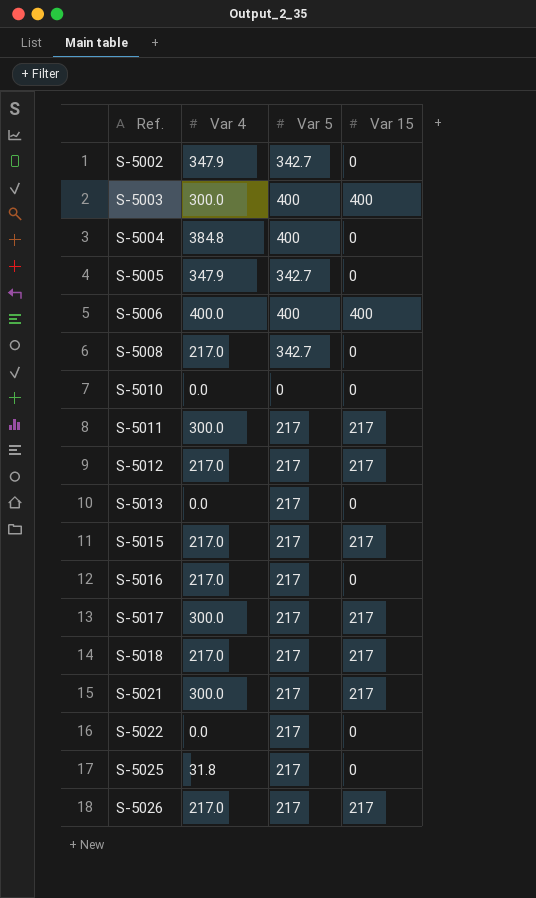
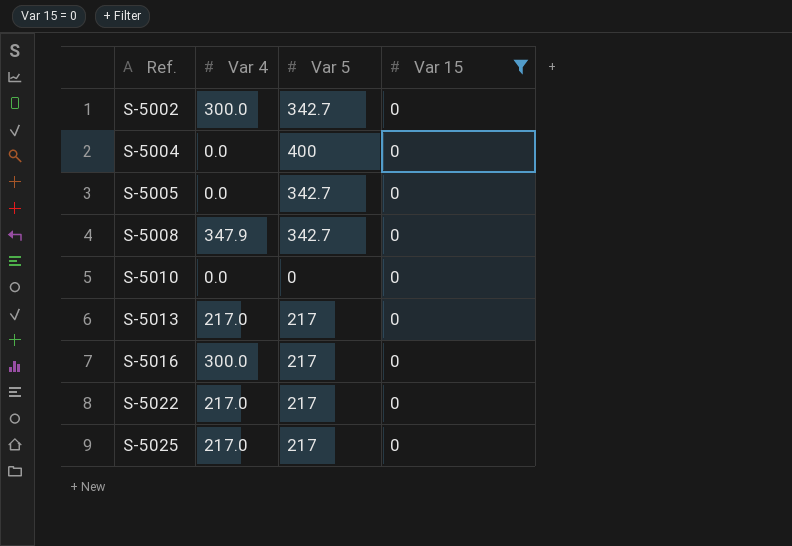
filter: none -> Var 15 = 0
S-5002 | Var 4: 347.9 -> 300.0
S-5004 | Var 4: 384.8 -> 0.0
S-5005 | Var 4: 347.9 -> 0.0
S-5008 | Var 4: 217.0 -> 347.9
S-5013 | Var 4: 0.0 -> 217.0
S-5016 | Var 4: 217.0 -> 300.0
S-5022 | Var 4: 0.0 -> 217.0
S-5025 | Var 4: 31.8 -> 217.0

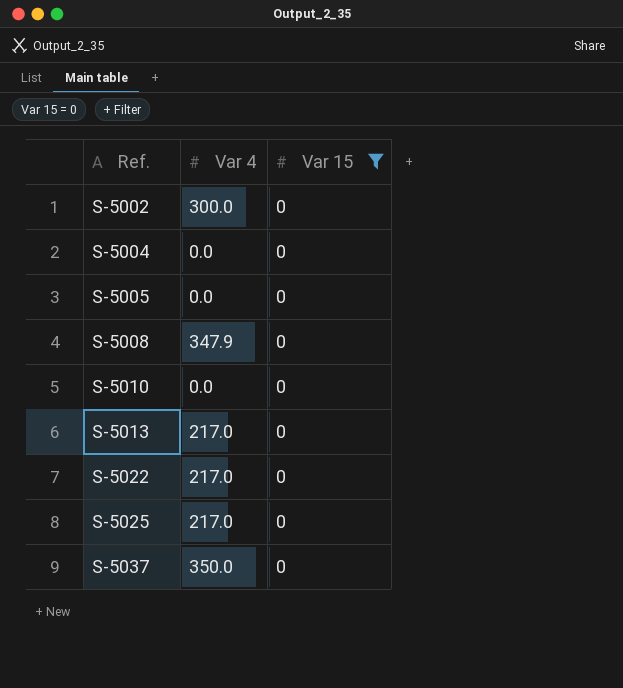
column Var 5 | position: 3 -> none
row S-5016: 300.0 | 217 | 0 -> none
row S-5037: none -> 350.0 | 0

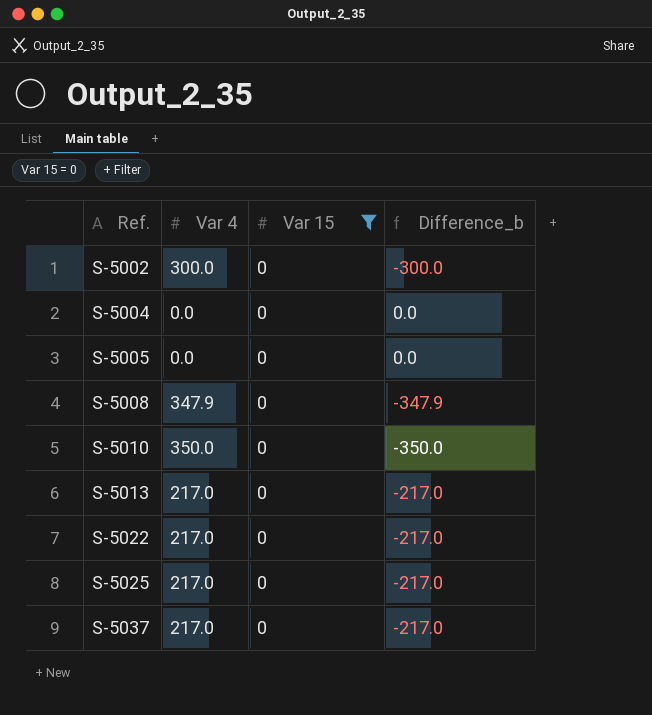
column Difference_b | formula: none -> [Var 15] - [Var 4]
S-5010 | Var 4: 0.0 -> 350.0
S-5037 | Var 4: 350.0 -> 217.0

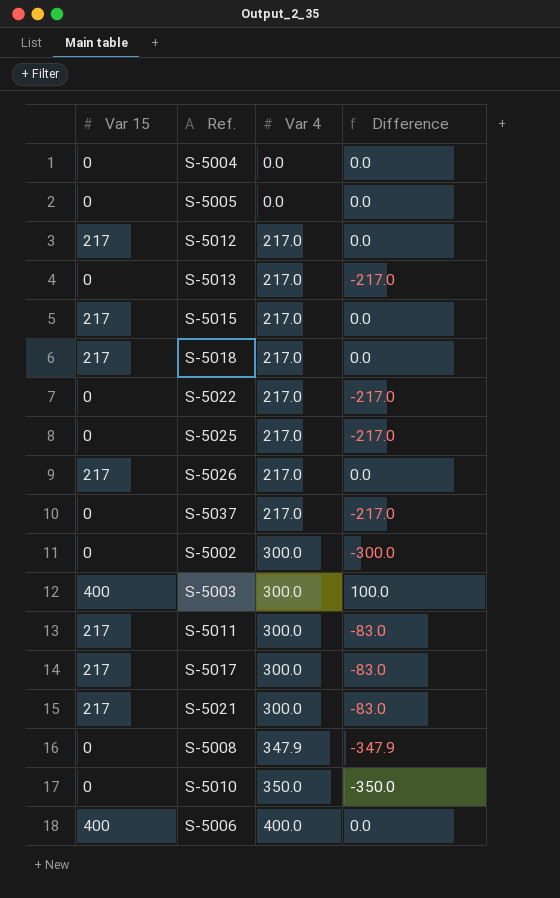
filter: Var 15 = 0 -> none
row order: Ref. ascending -> Var 4 ascending
column Var 15 | position: 3 -> 1
column name: Difference_b -> Difference

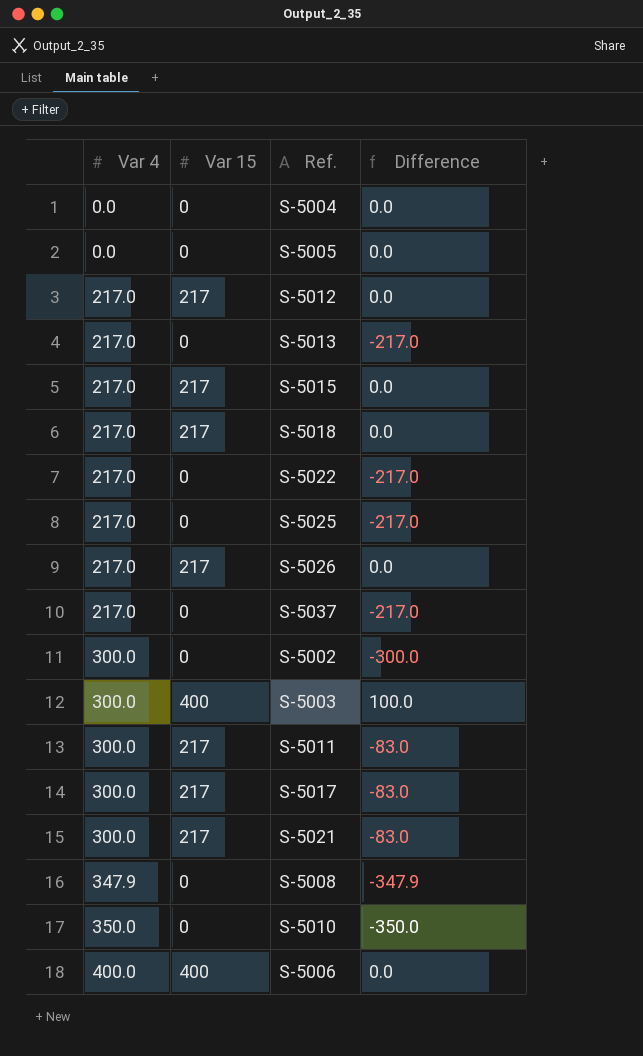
column Var 4 | position: 3 -> 1

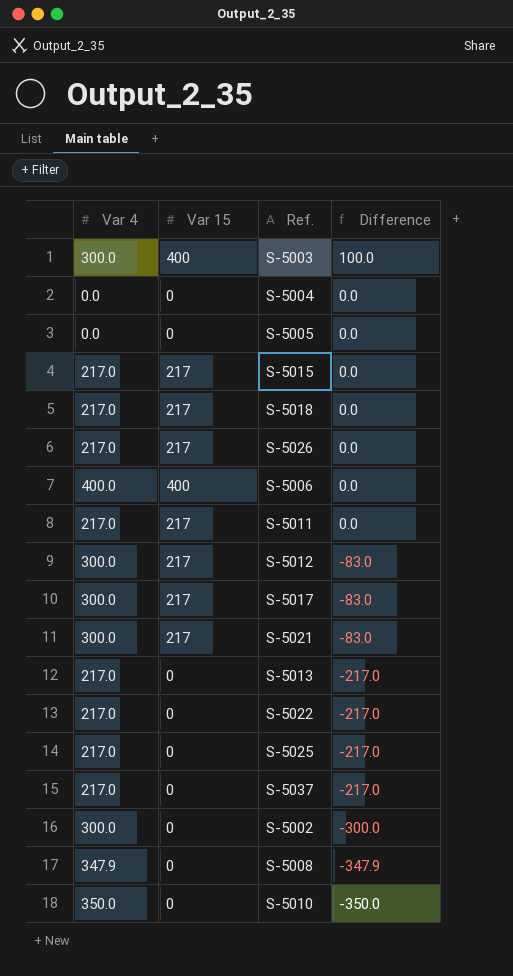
row order: Var 4 ascending -> Difference descending
S-5011 | Var 4: 300.0 -> 217.0
S-5011 | Difference: -83.0 -> 0.0
S-5012 | Var 4: 217.0 -> 300.0
S-5012 | Difference: 0.0 -> -83.0

